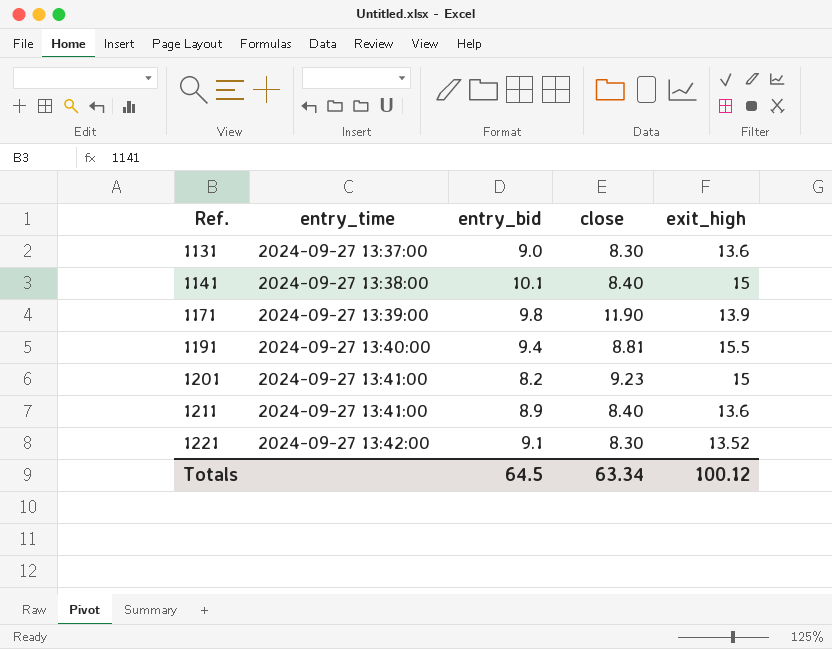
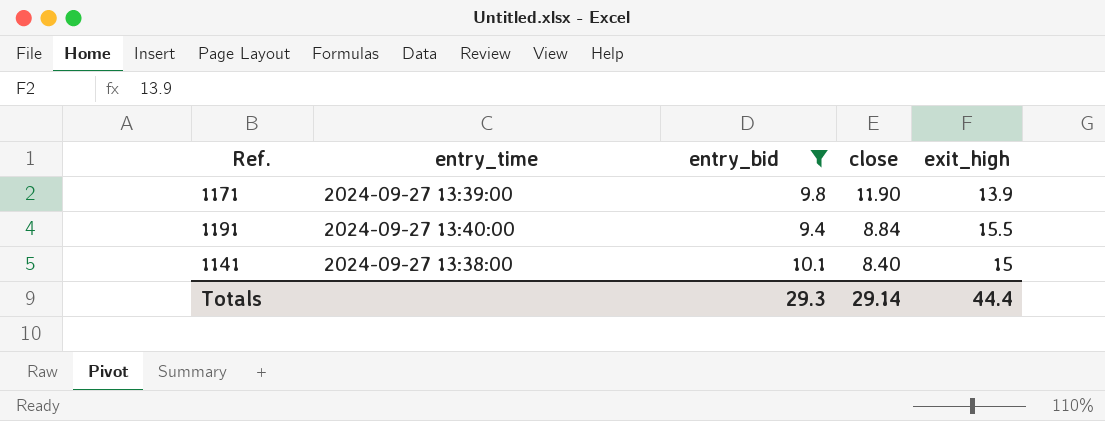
filter: none -> entry_bid >= 9.4
row order: Ref. ascending -> close descending
1191 | close: 8.81 -> 8.84
Totals | entry_bid: 64.5 -> 29.3
Totals | close: 63.34 -> 29.14
Totals | exit_high: 100.12 -> 44.4

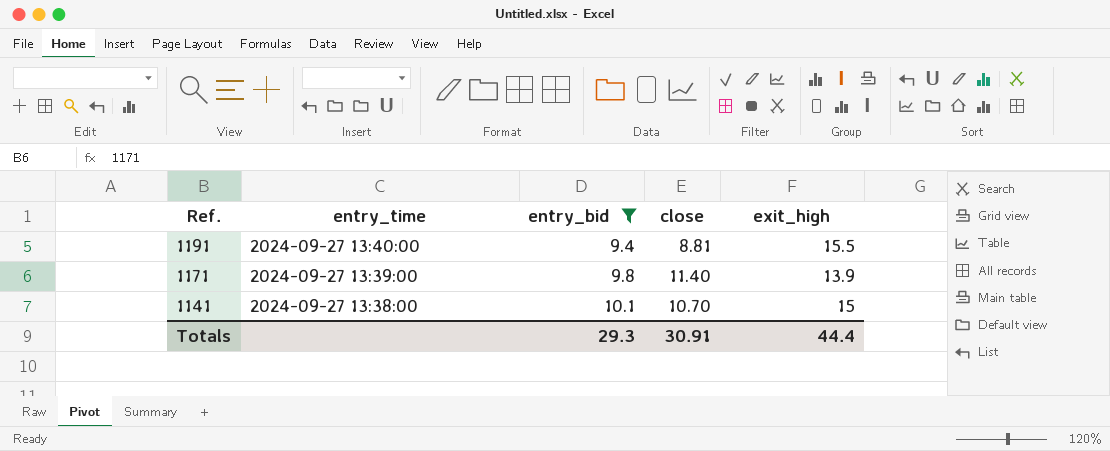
row order: close descending -> Ref. descending
1191 | close: 8.84 -> 8.81
1171 | close: 11.90 -> 11.40
1141 | close: 8.40 -> 10.70
Totals | close: 29.14 -> 30.91

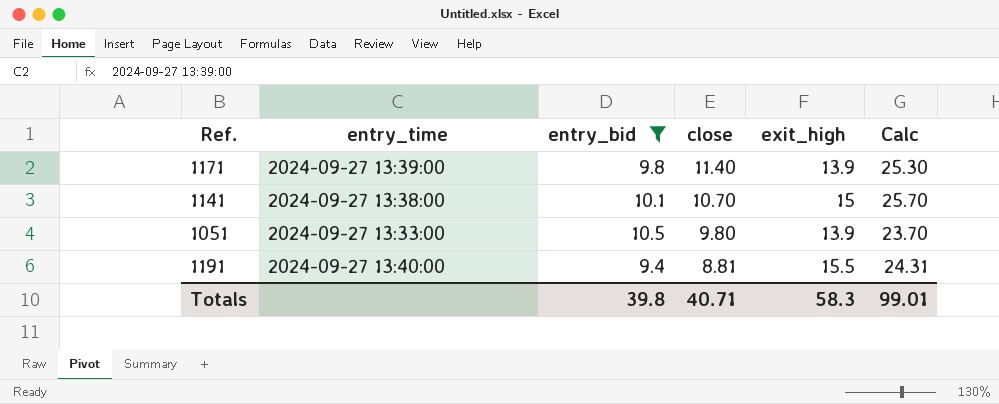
row order: Ref. descending -> close descending
column Calc | formula: none -> [close] + [exit_high]
row 1051: none -> 2024-09-27 13:33:00 | 10.5 | 9.80 | 13.9 | 23.70
Totals | entry_bid: 29.3 -> 39.8
Totals | close: 30.91 -> 40.71
Totals | exit_high: 44.4 -> 58.3

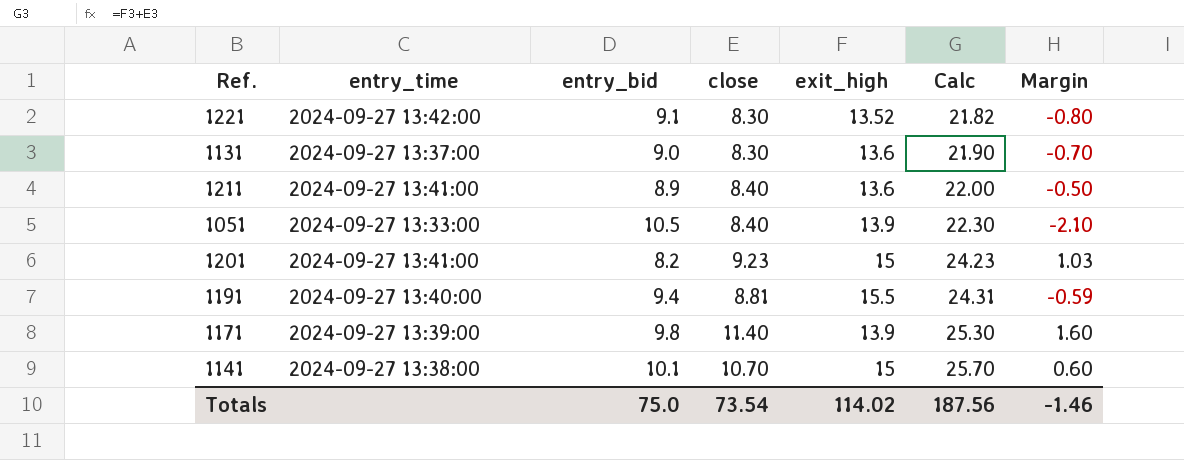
filter: entry_bid >= 9.4 -> none
row order: close descending -> Calc ascending
column Margin | formula: none -> [close] - [entry_bid]
1051 | close: 9.80 -> 8.40
1051 | Calc: 23.70 -> 22.30
Totals | entry_bid: 39.8 -> 75.0
Totals | close: 40.71 -> 73.54
Totals | exit_high: 58.3 -> 114.02
Totals | Calc: 99.01 -> 187.56

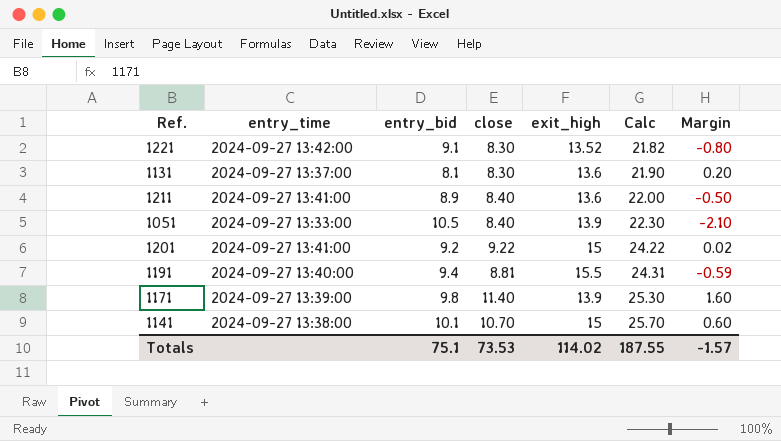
1131 | entry_bid: 9.0 -> 8.1
1131 | Margin: -0.70 -> 0.20
1201 | entry_bid: 8.2 -> 9.2
1201 | close: 9.23 -> 9.22
1201 | Calc: 24.23 -> 24.22
1201 | Margin: 1.03 -> 0.02
Totals | entry_bid: 75.0 -> 75.1
Totals | close: 73.54 -> 73.53
Totals | Calc: 187.56 -> 187.55
Totals | Margin: -1.46 -> -1.57

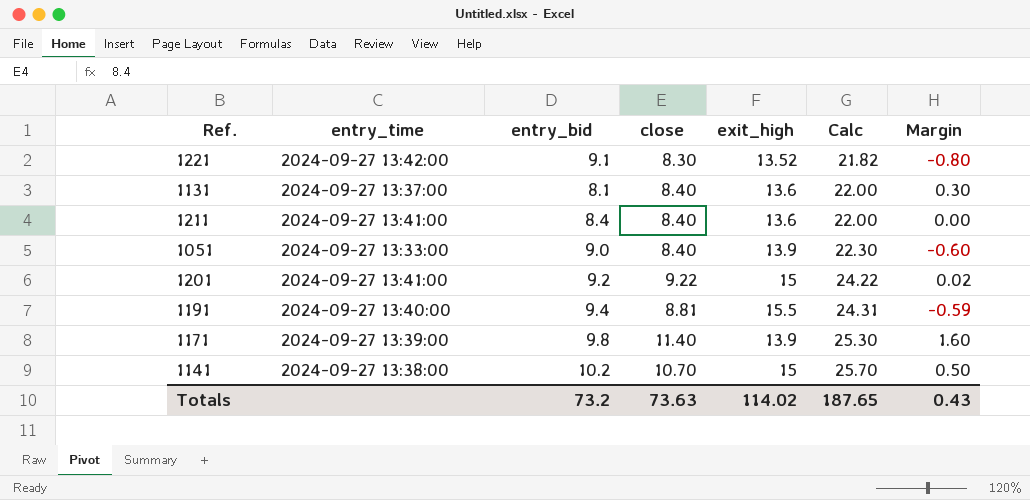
1131 | close: 8.30 -> 8.40
1131 | Calc: 21.90 -> 22.00
1131 | Margin: 0.20 -> 0.30
1211 | entry_bid: 8.9 -> 8.4
1211 | Margin: -0.50 -> 0.00
1051 | entry_bid: 10.5 -> 9.0
1051 | Margin: -2.10 -> -0.60
1141 | entry_bid: 10.1 -> 10.2
1141 | Margin: 0.60 -> 0.50
Totals | entry_bid: 75.1 -> 73.2
Totals | close: 73.53 -> 73.63
Totals | Calc: 187.55 -> 187.65
Totals | Margin: -1.57 -> 0.43

